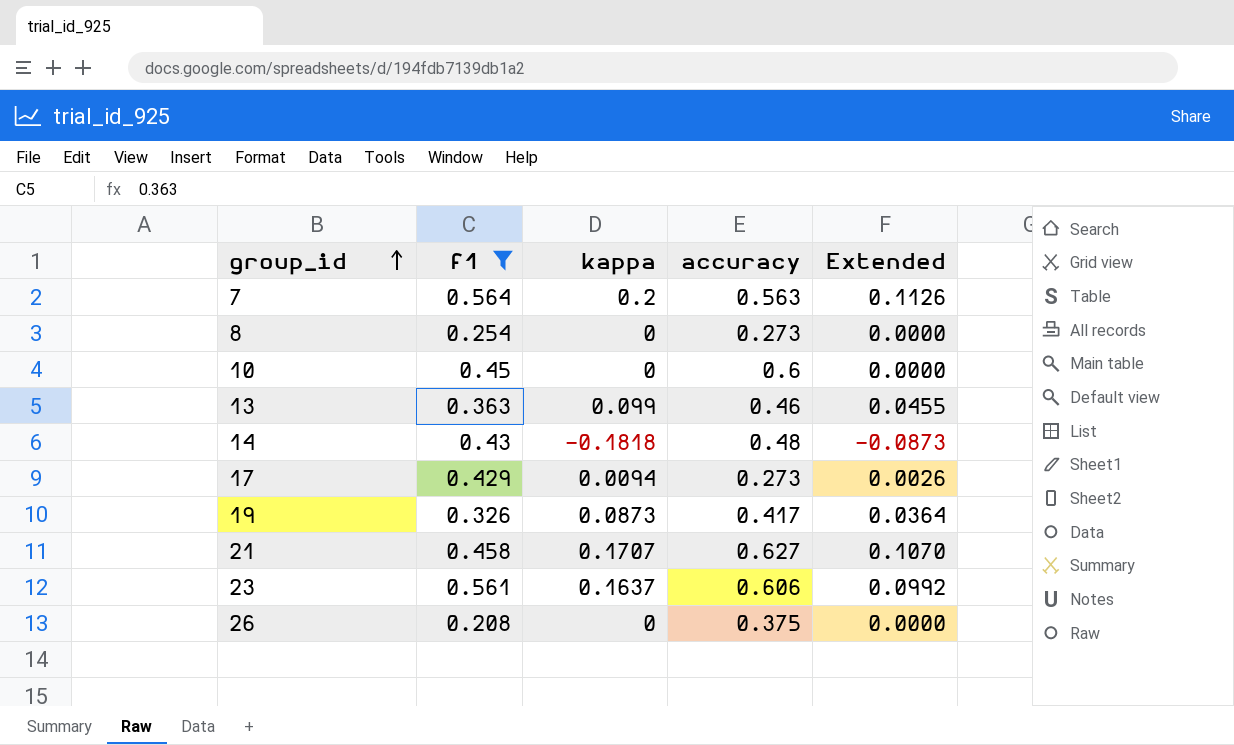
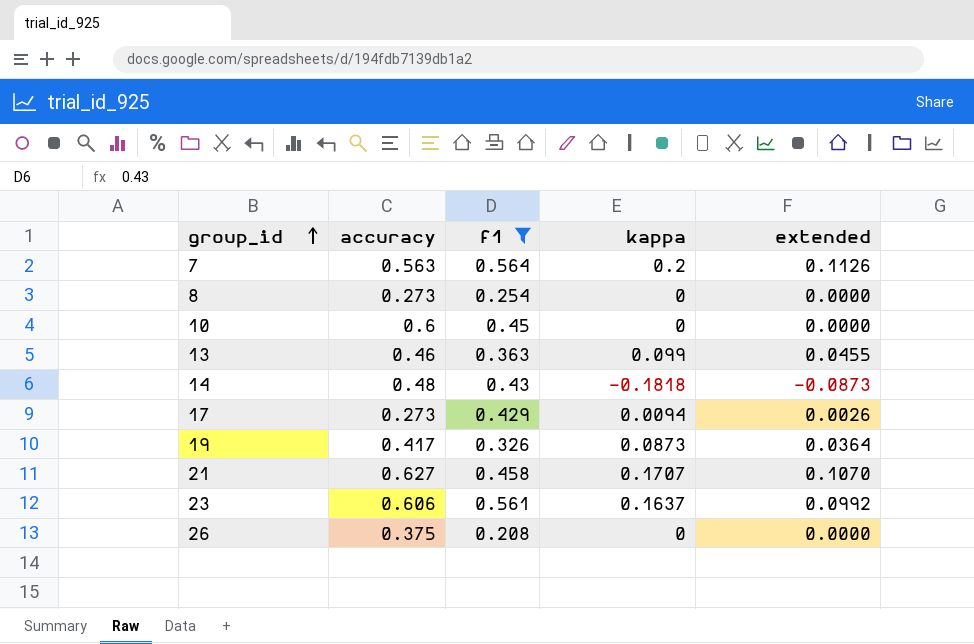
column accuracy | position: 4 -> 2
column name: Extended -> extended

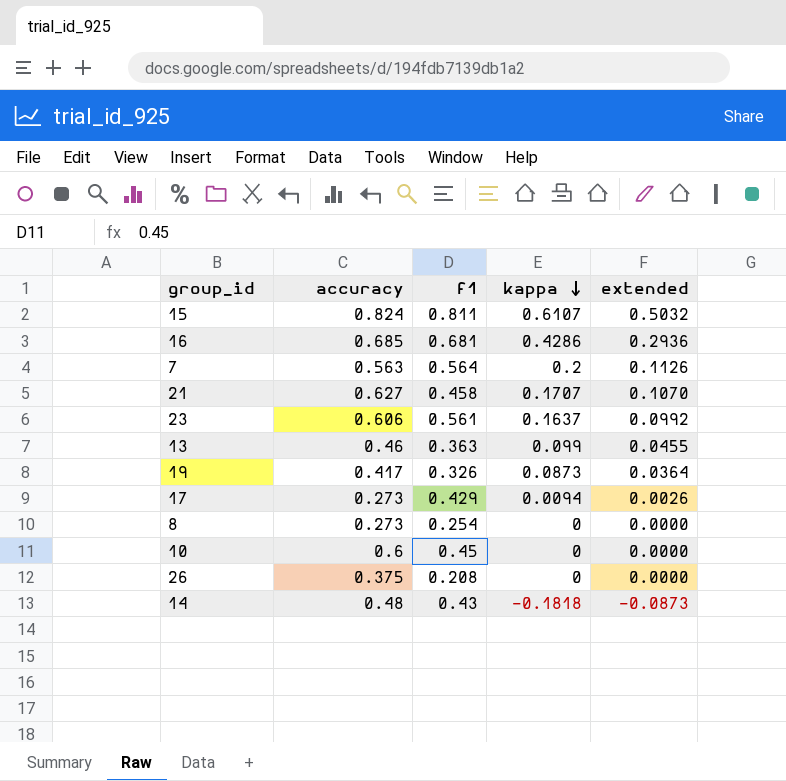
filter: f1 <= 0.564 -> none
row order: group_id ascending -> kappa descending

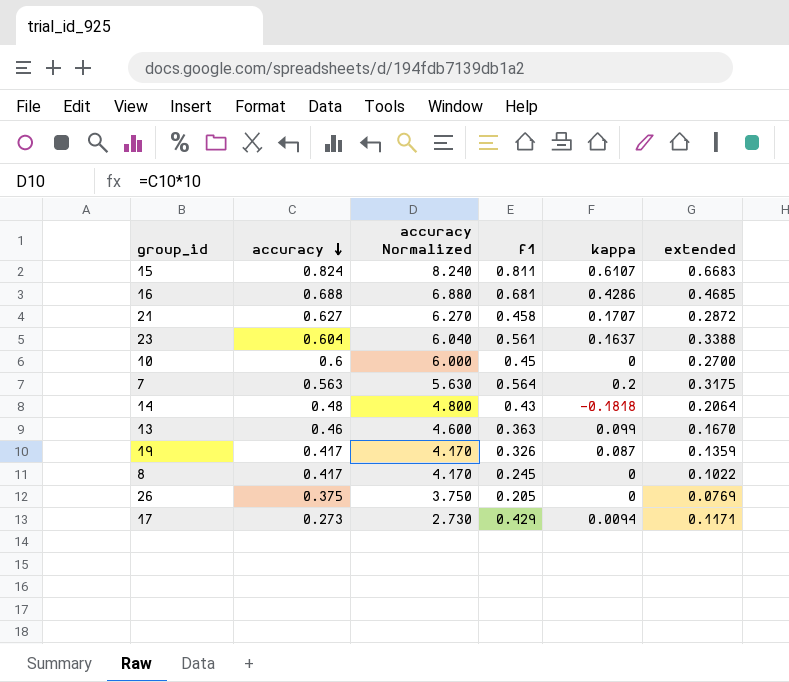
row order: kappa descending -> accuracy descending
column accuracy Normalized | formula: none -> [accuracy] * 10
column extended | formula: [accuracy] * [kappa] -> [accuracy] * [f1]
16 | accuracy: 0.685 -> 0.688
23 | accuracy: 0.606 -> 0.604
19 | kappa: 0.0873 -> 0.087
8 | accuracy: 0.273 -> 0.417
8 | f1: 0.254 -> 0.245
26 | f1: 0.208 -> 0.205

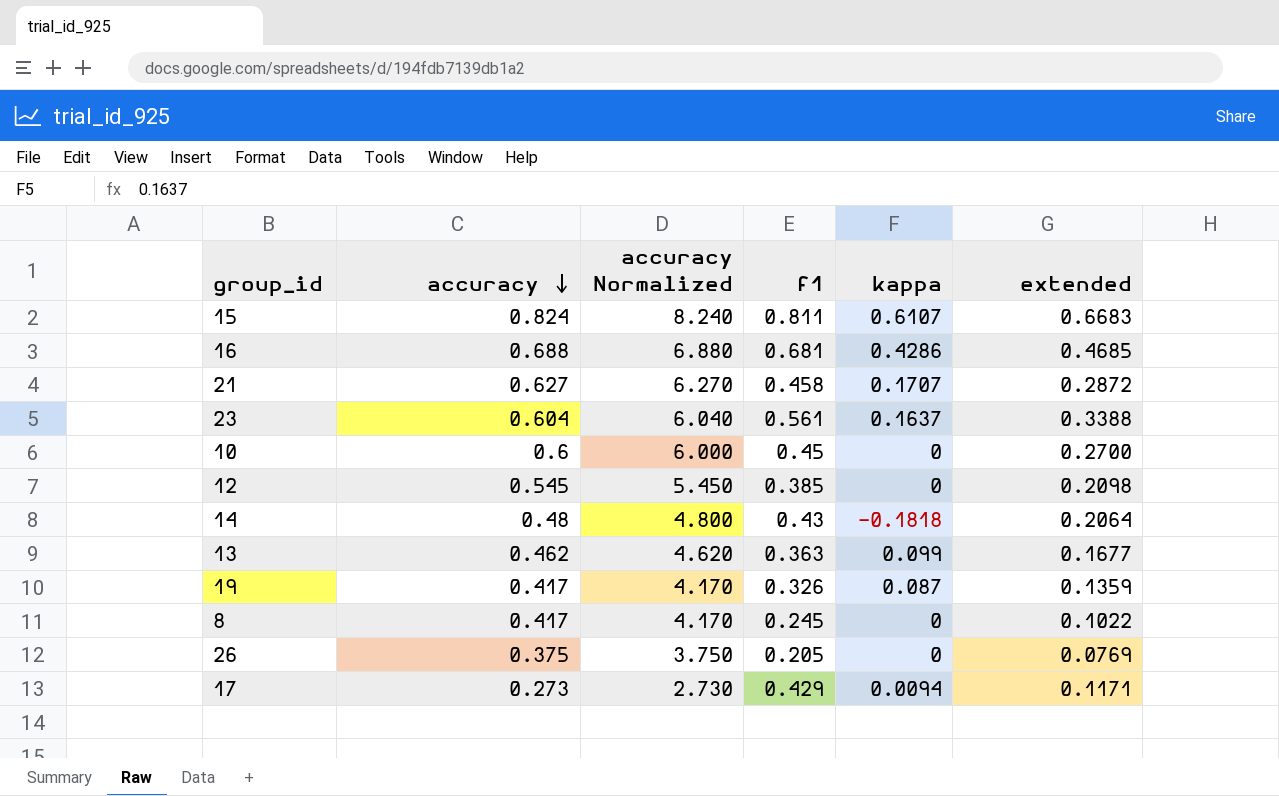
row 7: 0.563 | 5.630 | 0.564 | 0.2 | 0.3175 -> none
row 12: none -> 0.545 | 5.450 | 0.385 | 0 | 0.2098
13 | accuracy: 0.46 -> 0.462
13 | accuracy Normalized: 4.600 -> 4.620
13 | extended: 0.1670 -> 0.1677

